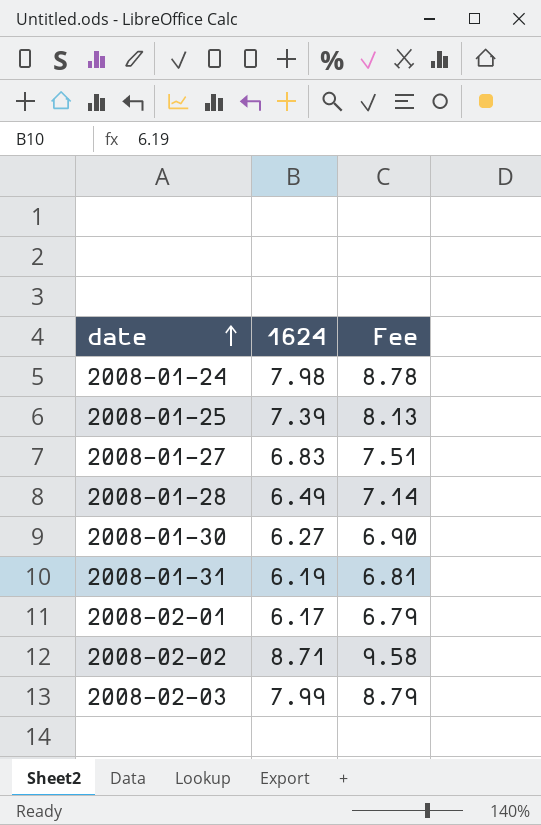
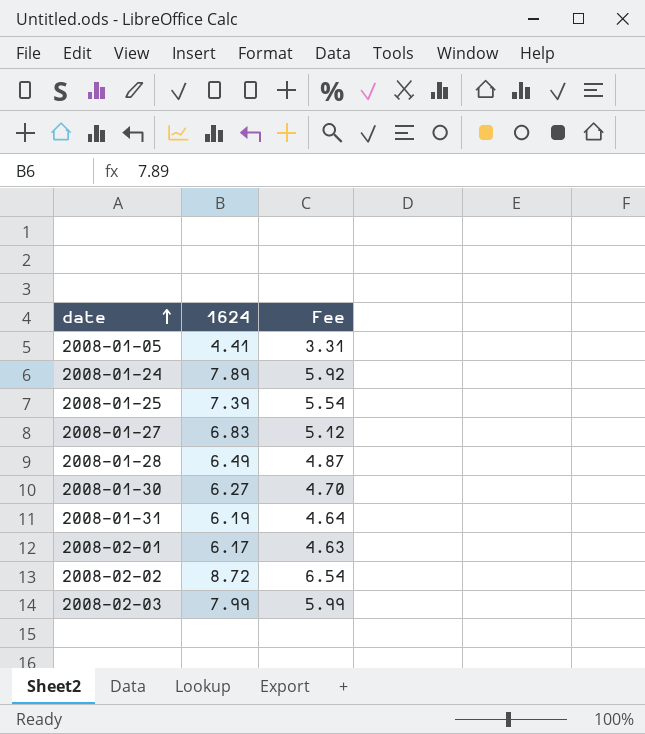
column Fee | formula: [1624] * 1.1 -> [1624] * 0.75
row 2008-01-05: none -> 4.41 | 3.31
2008-01-24 | 1624: 7.98 -> 7.89
2008-02-02 | 1624: 8.71 -> 8.72

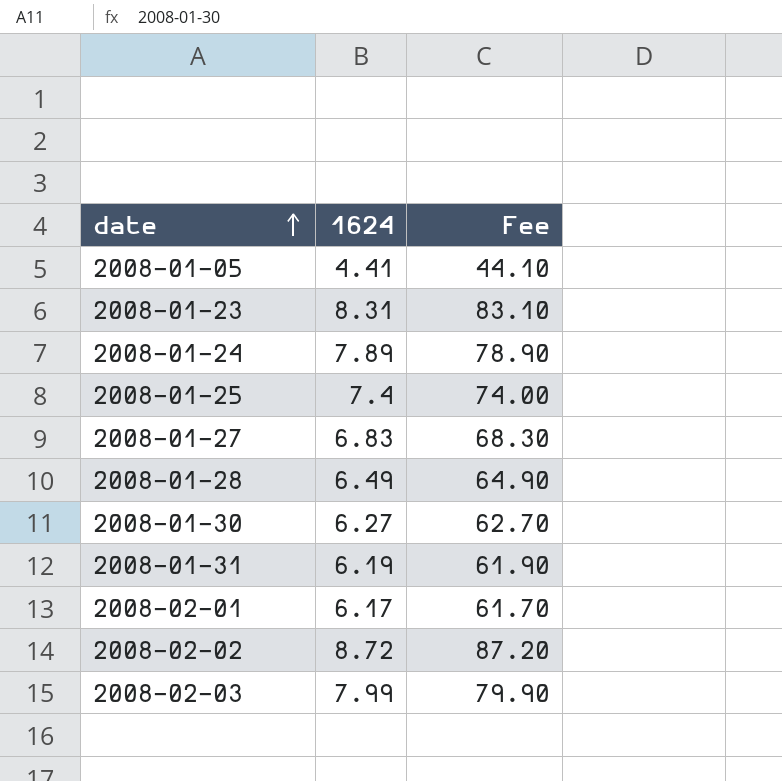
column Fee | formula: [1624] * 0.75 -> [1624] * 10
row 2008-01-23: none -> 8.31 | 83.10
2008-01-25 | 1624: 7.39 -> 7.4

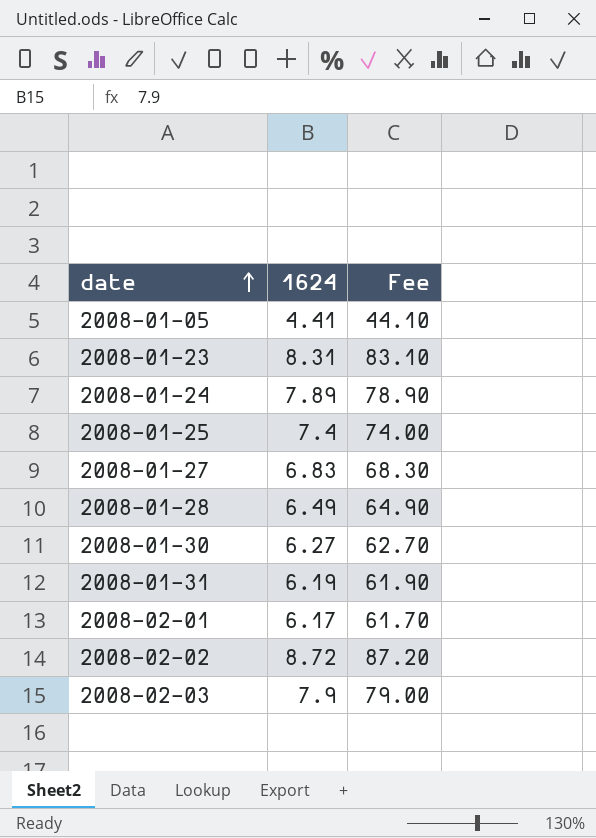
2008-02-03 | 1624: 7.99 -> 7.9
2008-02-03 | Fee: 79.90 -> 79.00

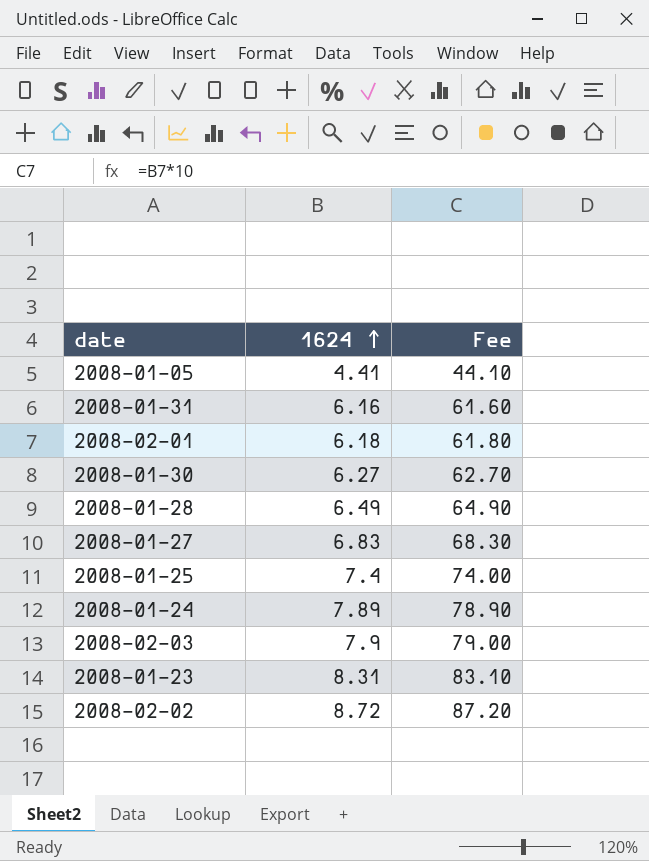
row order: date ascending -> 1624 ascending
2008-01-31 | 1624: 6.19 -> 6.16
2008-01-31 | Fee: 61.90 -> 61.60
2008-02-01 | 1624: 6.17 -> 6.18
2008-02-01 | Fee: 61.70 -> 61.80

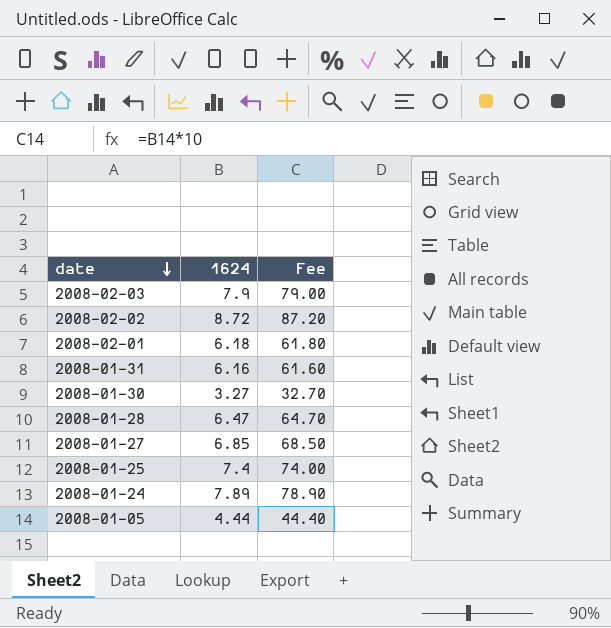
row order: 1624 ascending -> date descending
row 2008-01-23: 8.31 | 83.10 -> none
2008-01-30 | 1624: 6.27 -> 3.27
2008-01-30 | Fee: 62.70 -> 32.70
2008-01-28 | 1624: 6.49 -> 6.47
2008-01-28 | Fee: 64.90 -> 64.70
2008-01-27 | 1624: 6.83 -> 6.85
2008-01-27 | Fee: 68.30 -> 68.50
2008-01-05 | 1624: 4.41 -> 4.44
2008-01-05 | Fee: 44.10 -> 44.40

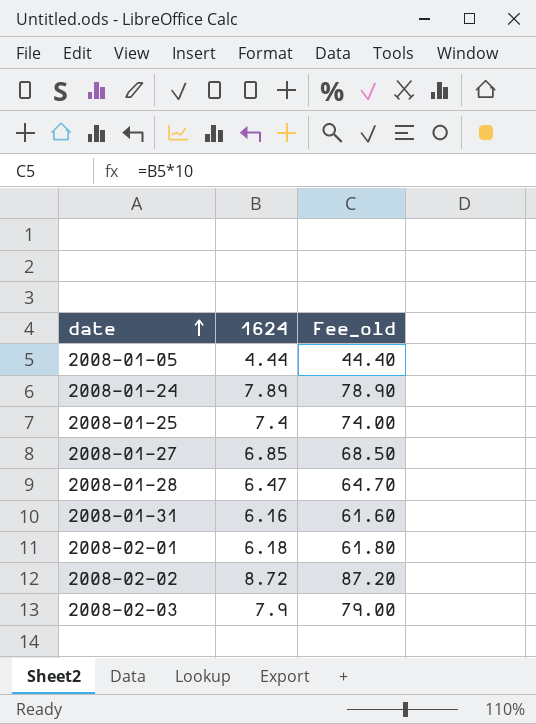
row order: date descending -> date ascending
column name: Fee -> Fee_old
row 2008-01-30: 3.27 | 32.70 -> none

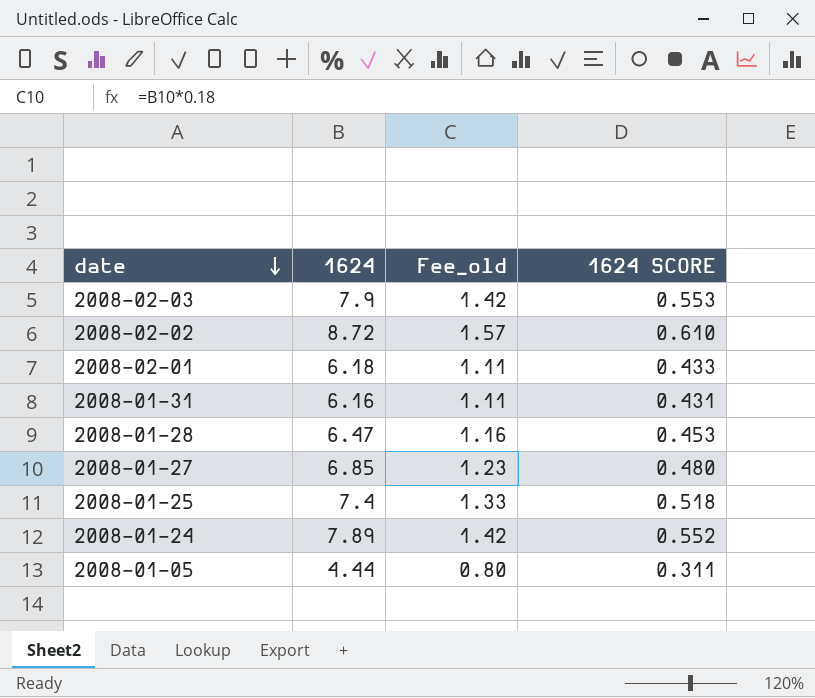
row order: date ascending -> date descending
column Fee_old | formula: [1624] * 10 -> [1624] * 0.18
column 1624 SCORE | formula: none -> [1624] * 0.07

